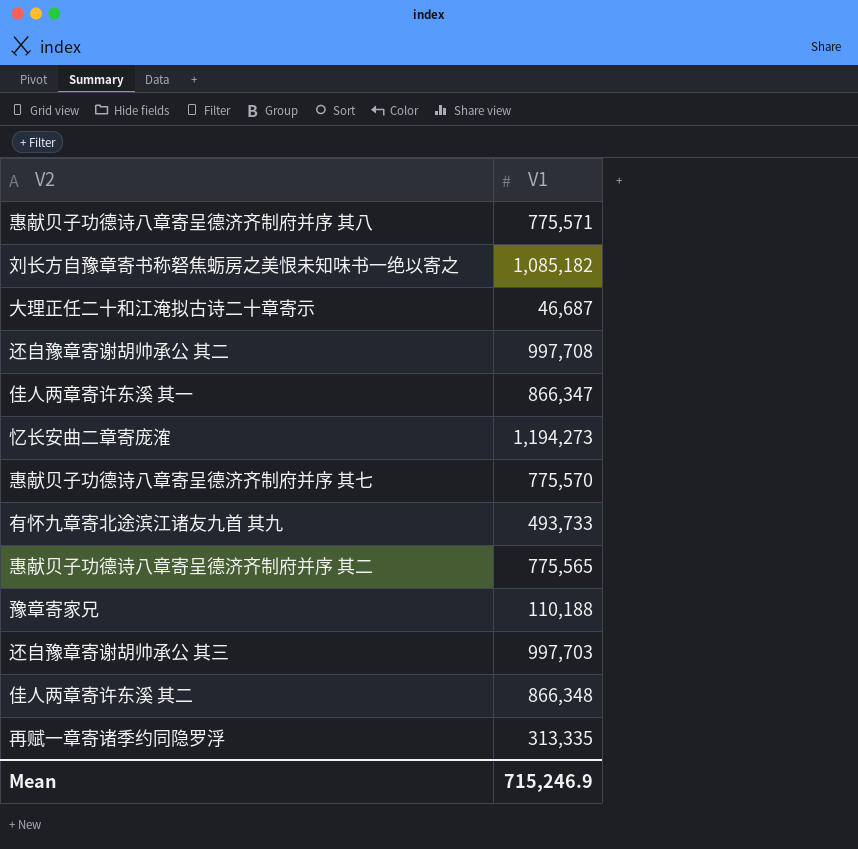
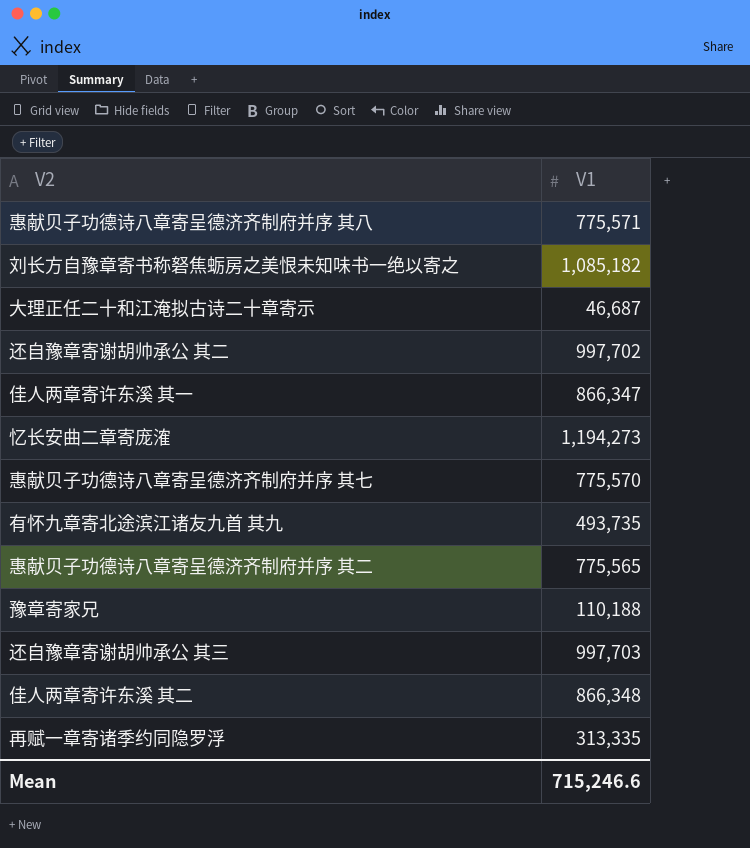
还自豫章寄谢胡帅承公 其二 | V1: 997,708 -> 997,702
有怀九章寄北途滨江诸友九首 其九 | V1: 493,733 -> 493,735
Mean | V1: 715,246.9 -> 715,246.6

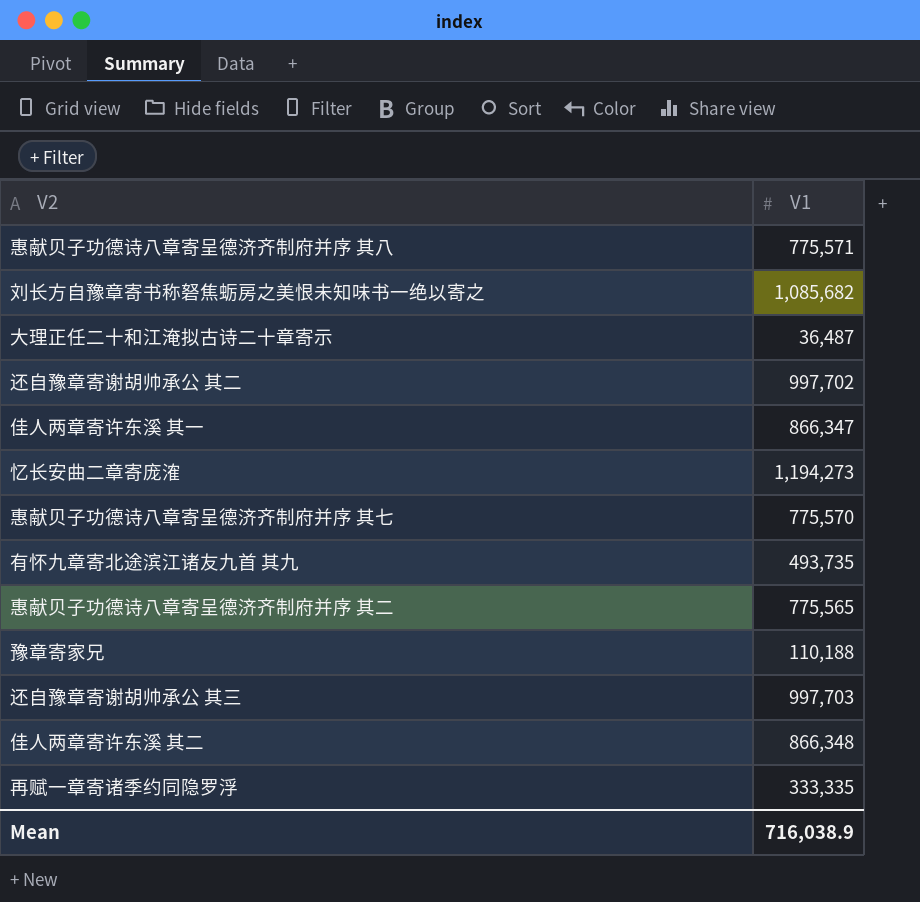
刘长方自豫章寄书称砮焦蛎房之美恨未知味书一绝以寄之 | V1: 1,085,182 -> 1,085,682
大理正任二十和江淹拟古诗二十章寄示 | V1: 46,687 -> 36,487
再赋一章寄诸季约同隐罗浮 | V1: 313,335 -> 333,335
Mean | V1: 715,246.6 -> 716,038.9

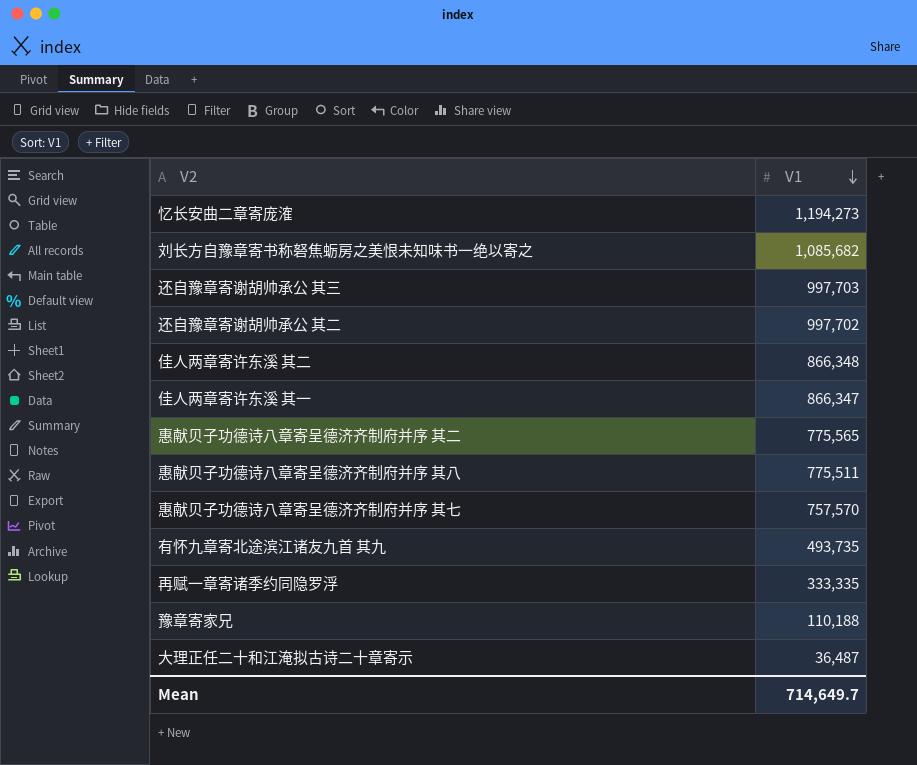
row order: none -> V1 descending
惠献贝子功德诗八章寄呈德济齐制府并序 其八 | V1: 775,571 -> 775,511
惠献贝子功德诗八章寄呈德济齐制府并序 其七 | V1: 775,570 -> 757,570
Mean | V1: 716,038.9 -> 714,649.7

